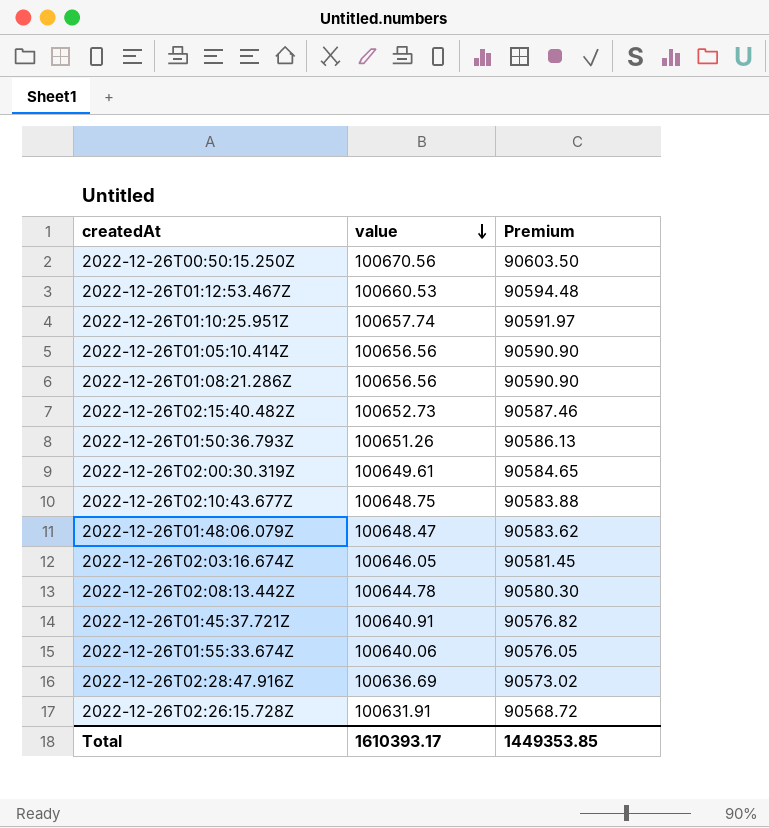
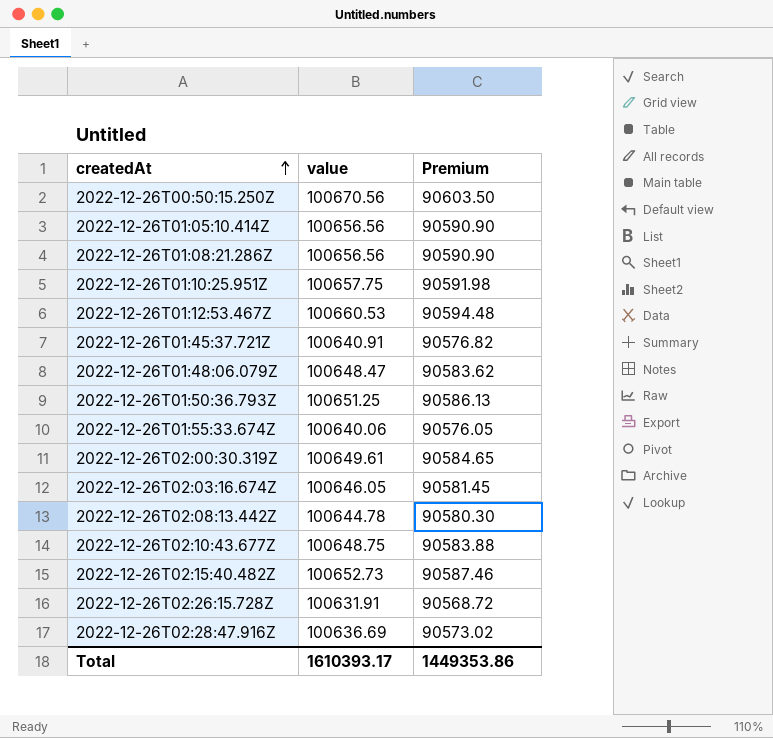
row order: value descending -> createdAt ascending
2022-12-26T01:10:25.951Z | value: 100657.74 -> 100657.75
2022-12-26T01:10:25.951Z | Premium: 90591.97 -> 90591.98
2022-12-26T01:50:36.793Z | value: 100651.26 -> 100651.25
Total | Premium: 1449353.85 -> 1449353.86

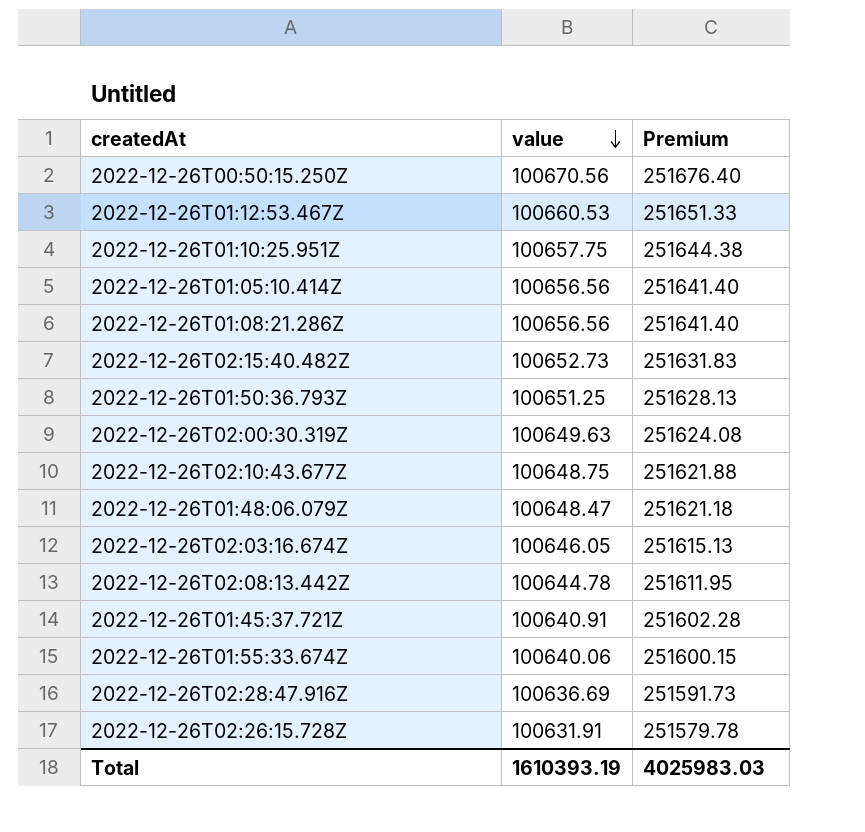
row order: createdAt ascending -> value descending
column Premium | formula: [value] * 0.9 -> [value] * 2.5
2022-12-26T02:00:30.319Z | value: 100649.61 -> 100649.63
Total | value: 1610393.17 -> 1610393.19
Total | Premium: 1449353.86 -> 4025983.03

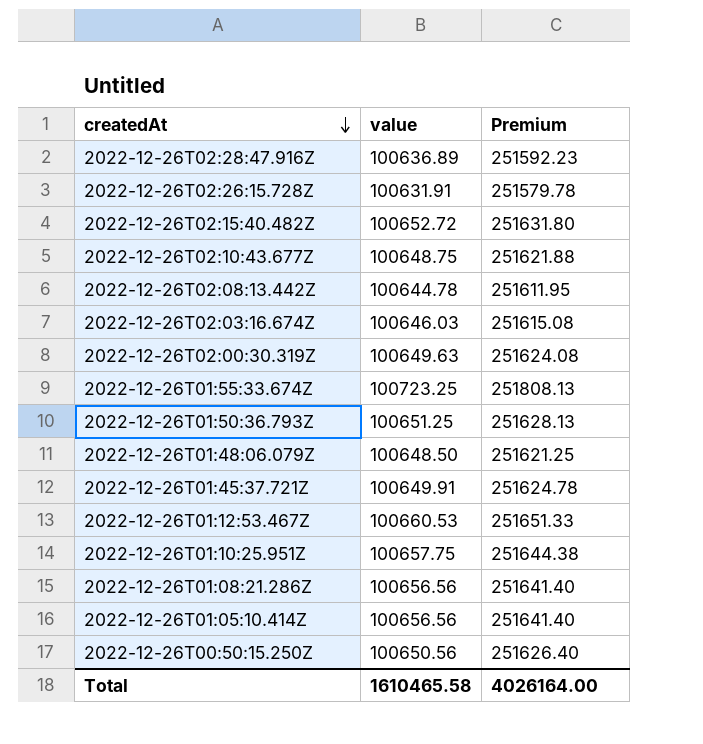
row order: value descending -> createdAt descending
2022-12-26T02:28:47.916Z | value: 100636.69 -> 100636.89
2022-12-26T02:28:47.916Z | Premium: 251591.73 -> 251592.23
2022-12-26T02:15:40.482Z | value: 100652.73 -> 100652.72
2022-12-26T02:15:40.482Z | Premium: 251631.83 -> 251631.80
2022-12-26T02:03:16.674Z | value: 100646.05 -> 100646.03
2022-12-26T02:03:16.674Z | Premium: 251615.13 -> 251615.08
2022-12-26T01:55:33.674Z | value: 100640.06 -> 100723.25
2022-12-26T01:55:33.674Z | Premium: 251600.15 -> 251808.13
2022-12-26T01:48:06.079Z | value: 100648.47 -> 100648.50
2022-12-26T01:48:06.079Z | Premium: 251621.18 -> 251621.25
2022-12-26T01:45:37.721Z | value: 100640.91 -> 100649.91
2022-12-26T01:45:37.721Z | Premium: 251602.28 -> 251624.78
2022-12-26T00:50:15.250Z | value: 100670.56 -> 100650.56
2022-12-26T00:50:15.250Z | Premium: 251676.40 -> 251626.40
Total | value: 1610393.19 -> 1610465.58
Total | Premium: 4025983.03 -> 4026164.00

